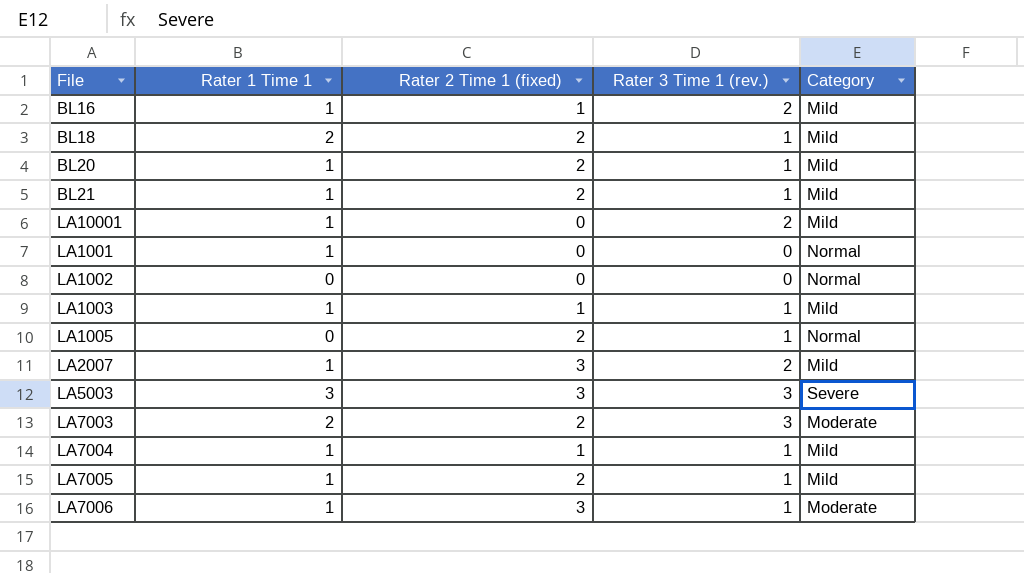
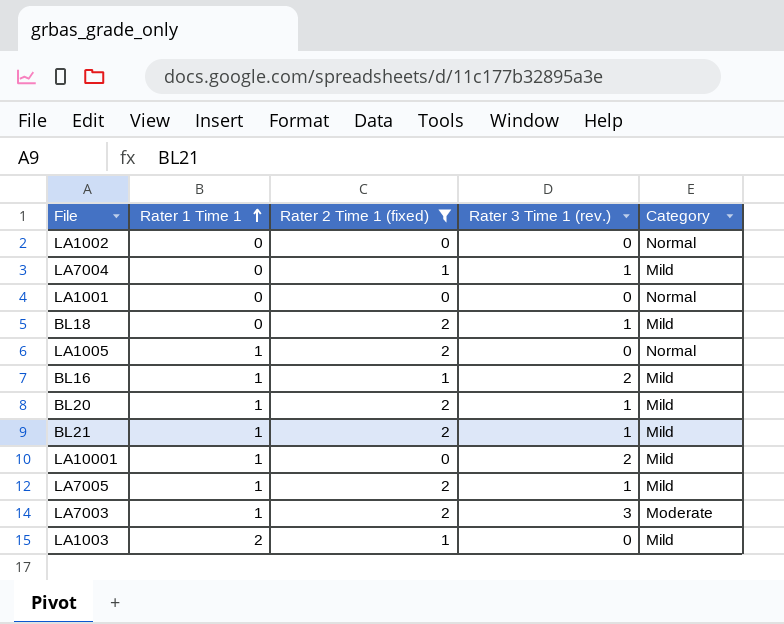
filter: none -> Rater 2 Time 1 (fixed) != 3
row order: none -> Rater 1 Time 1 ascending
LA7004 | Rater 1 Time 1: 1 -> 0
LA1001 | Rater 1 Time 1: 1 -> 0
BL18 | Rater 1 Time 1: 2 -> 0
LA1005 | Rater 1 Time 1: 0 -> 1
LA1005 | Rater 3 Time 1 (rev.): 1 -> 0
LA7003 | Rater 1 Time 1: 2 -> 1
LA1003 | Rater 1 Time 1: 1 -> 2
LA1003 | Rater 3 Time 1 (rev.): 1 -> 0

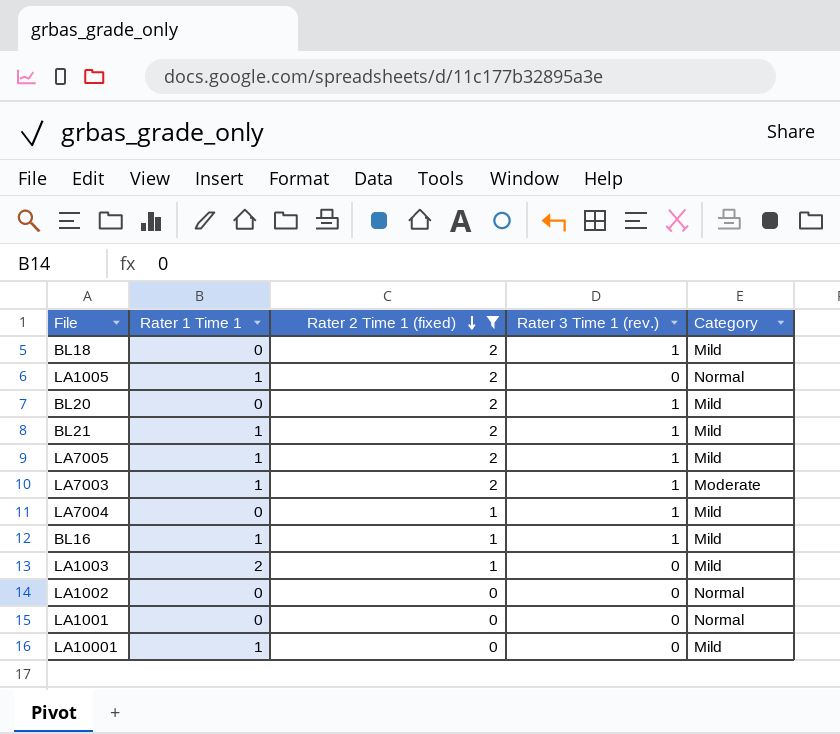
row order: Rater 1 Time 1 ascending -> Rater 2 Time 1 (fixed) descending
BL20 | Rater 1 Time 1: 1 -> 0
LA7003 | Rater 3 Time 1 (rev.): 3 -> 1
BL16 | Rater 3 Time 1 (rev.): 2 -> 1
LA10001 | Rater 3 Time 1 (rev.): 2 -> 0

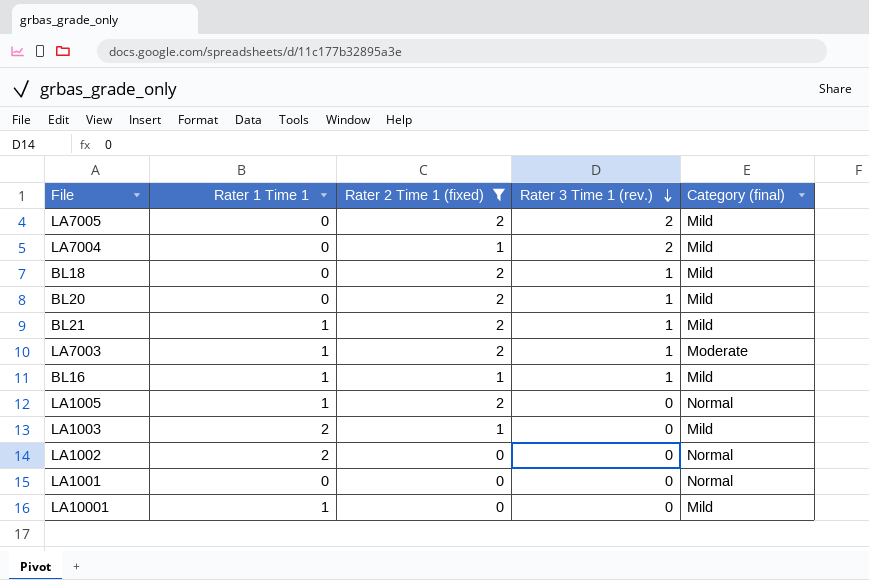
row order: Rater 2 Time 1 (fixed) descending -> Rater 3 Time 1 (rev.) descending
column name: Category -> Category (final)
LA7005 | Rater 1 Time 1: 1 -> 0
LA7005 | Rater 3 Time 1 (rev.): 1 -> 2
LA7004 | Rater 3 Time 1 (rev.): 1 -> 2
LA1002 | Rater 1 Time 1: 0 -> 2

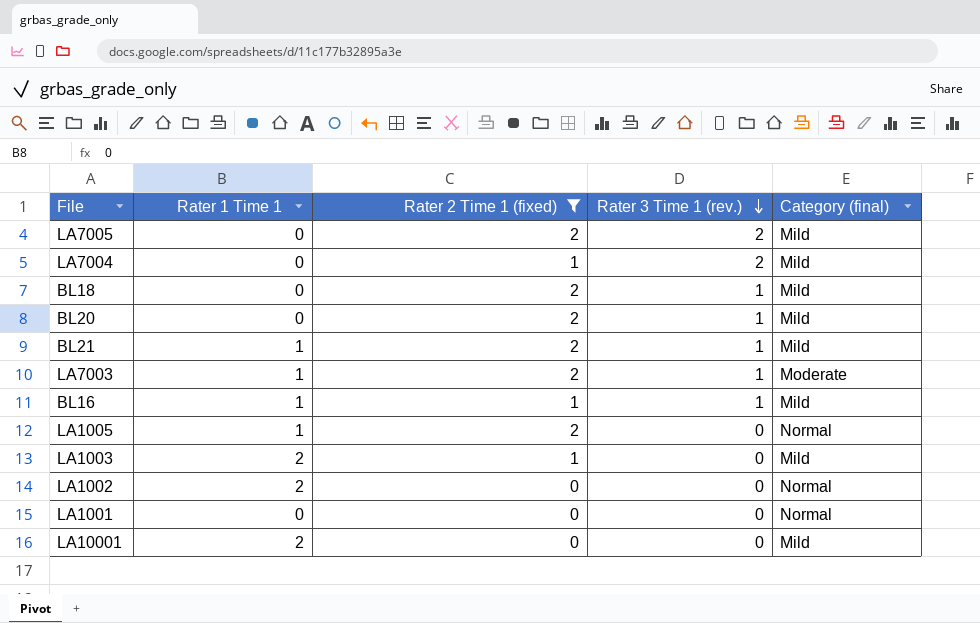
LA10001 | Rater 1 Time 1: 1 -> 2

